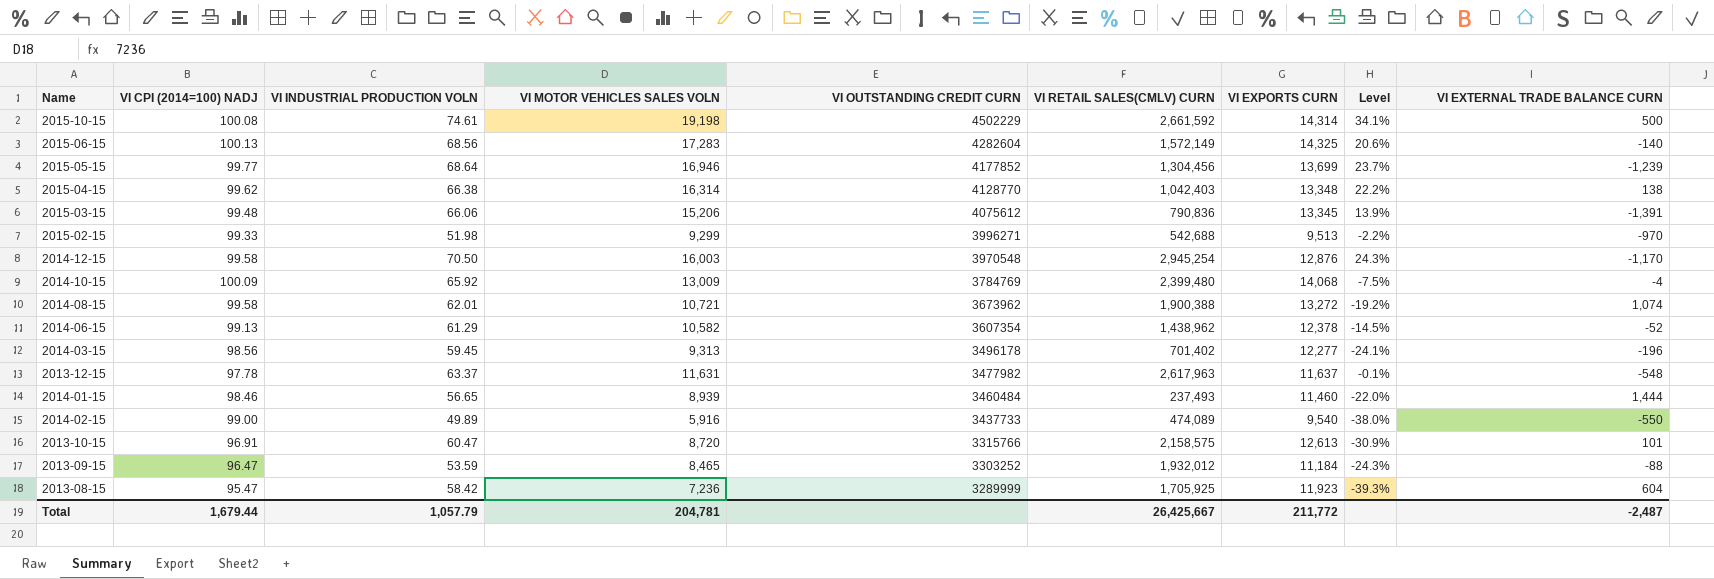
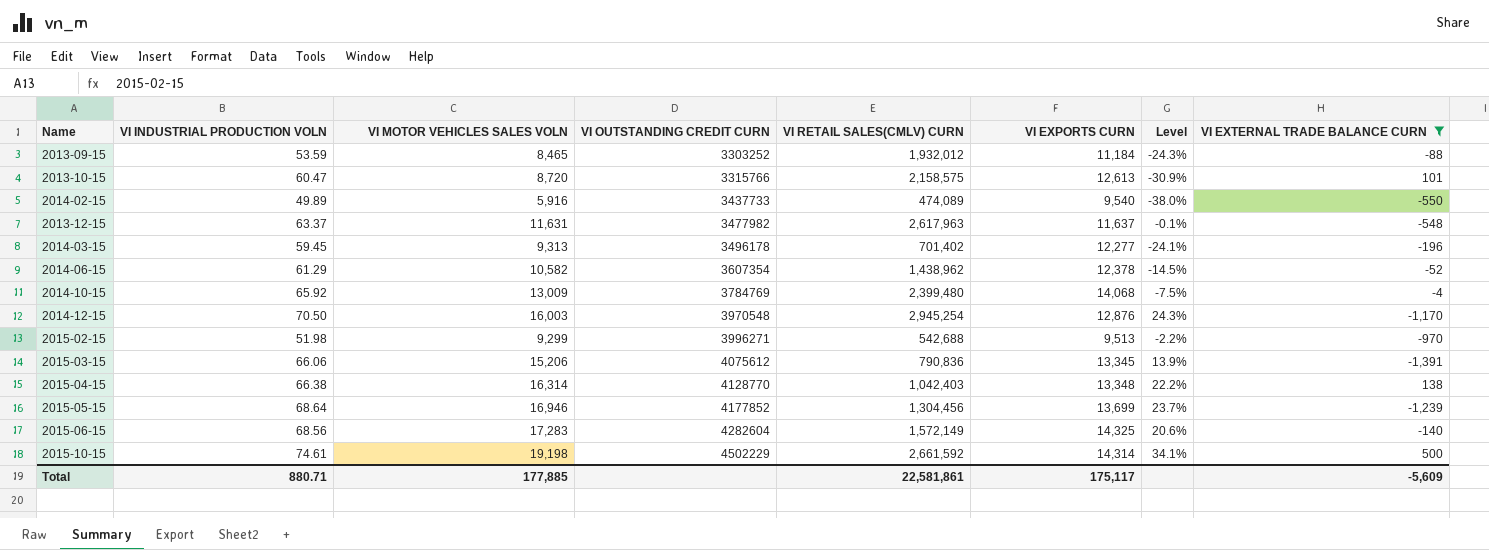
filter: none -> VI EXTERNAL TRADE BALANCE CURN <= 500
row order: VI OUTSTANDING CREDIT CURN descending -> VI OUTSTANDING CREDIT CURN ascending
column VI CPI (2014=100) NADJ | position: 2 -> none
Total | VI INDUSTRIAL PRODUCTION VOLN: 1,057.79 -> 880.71
Total | VI MOTOR VEHICLES SALES VOLN: 204,781 -> 177,885
Total | VI RETAIL SALES(CMLV) CURN: 26,425,667 -> 22,581,861
Total | VI EXPORTS CURN: 211,772 -> 175,117
Total | VI EXTERNAL TRADE BALANCE CURN: -2,487 -> -5,609

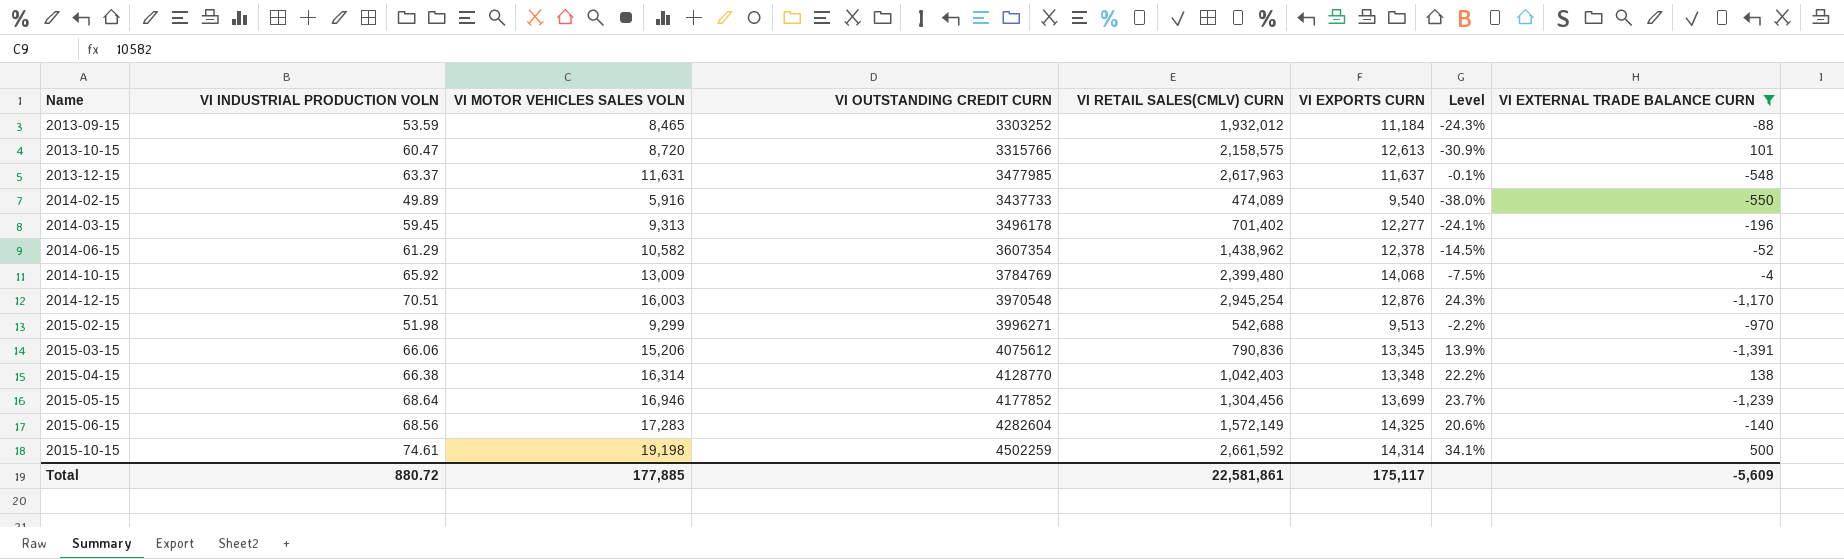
row order: VI OUTSTANDING CREDIT CURN ascending -> Name ascending
2013-12-15 | VI OUTSTANDING CREDIT CURN: 3477982 -> 3477985
2014-12-15 | VI INDUSTRIAL PRODUCTION VOLN: 70.50 -> 70.51
2015-10-15 | VI OUTSTANDING CREDIT CURN: 4502229 -> 4502259
Total | VI INDUSTRIAL PRODUCTION VOLN: 880.71 -> 880.72

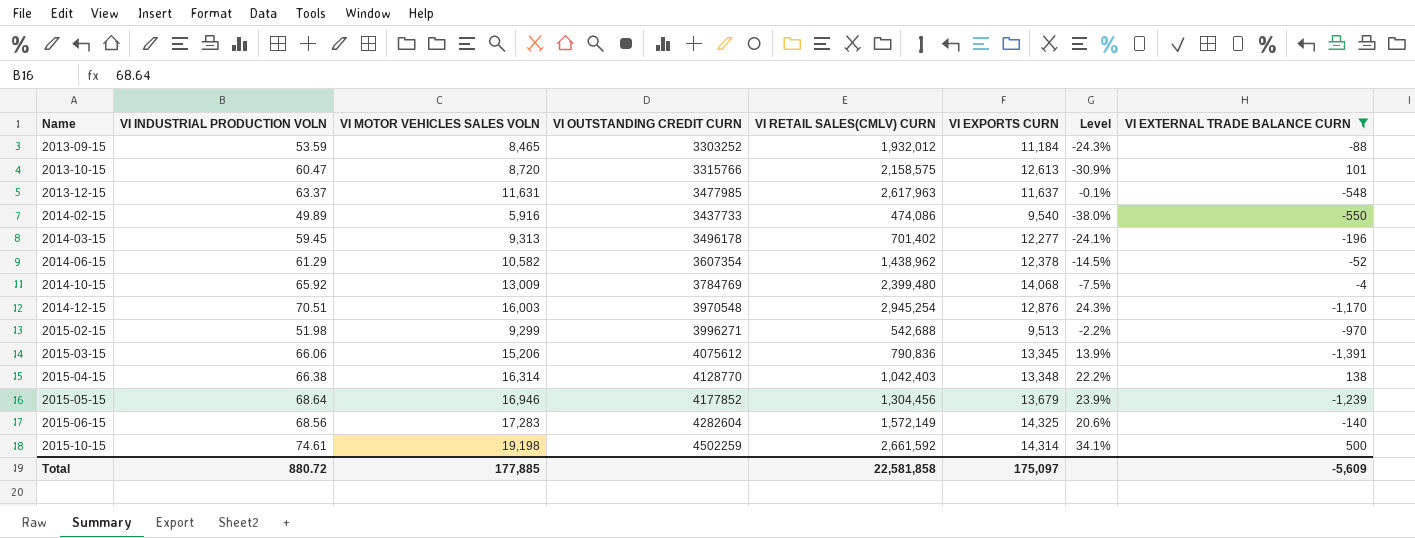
2014-02-15 | VI RETAIL SALES(CMLV) CURN: 474,089 -> 474,086
2015-05-15 | VI EXPORTS CURN: 13,699 -> 13,679
2015-05-15 | Level: 23.7% -> 23.9%
Total | VI RETAIL SALES(CMLV) CURN: 22,581,861 -> 22,581,858
Total | VI EXPORTS CURN: 175,117 -> 175,097

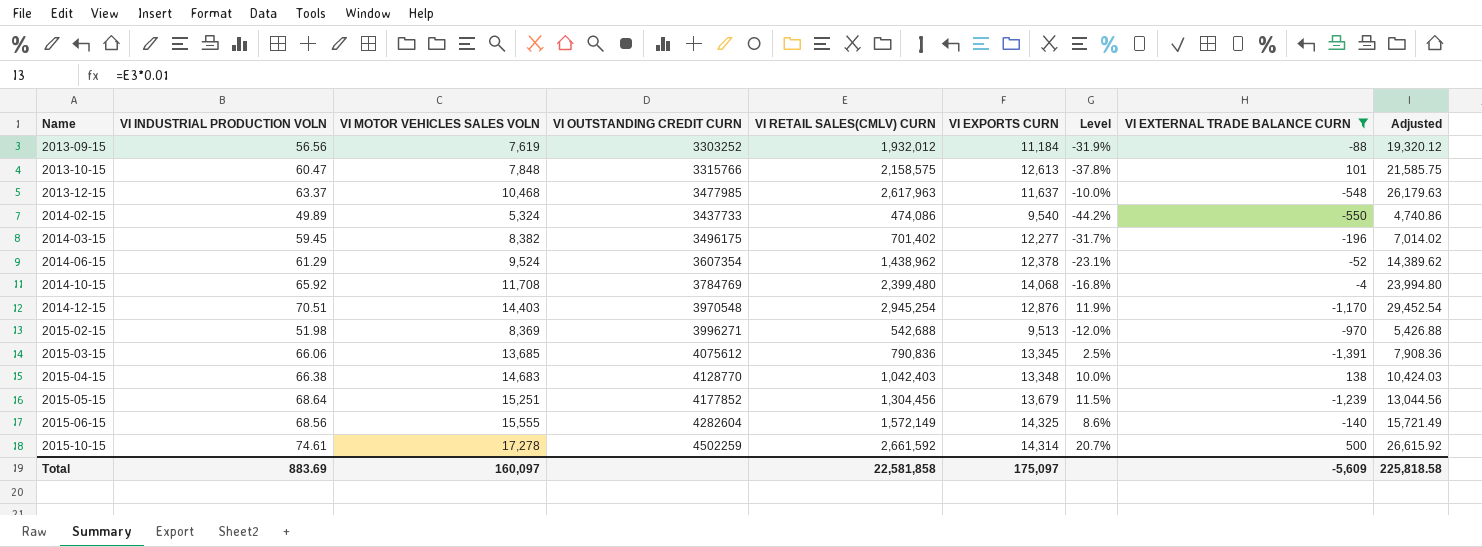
column Adjusted | formula: none -> [VI RETAIL SALES(CMLV) CURN] * 0.01
2013-09-15 | VI INDUSTRIAL PRODUCTION VOLN: 53.59 -> 56.56
2013-09-15 | VI MOTOR VEHICLES SALES VOLN: 8,465 -> 7,619
2013-09-15 | Level: -24.3% -> -31.9%
2013-10-15 | VI MOTOR VEHICLES SALES VOLN: 8,720 -> 7,848
2013-10-15 | Level: -30.9% -> -37.8%
2013-12-15 | VI MOTOR VEHICLES SALES VOLN: 11,631 -> 10,468
2013-12-15 | Level: -0.1% -> -10.0%
2014-02-15 | VI MOTOR VEHICLES SALES VOLN: 5,916 -> 5,324
2014-02-15 | Level: -38.0% -> -44.2%
2014-03-15 | VI MOTOR VEHICLES SALES VOLN: 9,313 -> 8,382
2014-03-15 | VI OUTSTANDING CREDIT CURN: 3496178 -> 3496175
2014-03-15 | Level: -24.1% -> -31.7%
2014-06-15 | VI MOTOR VEHICLES SALES VOLN: 10,582 -> 9,524
2014-06-15 | Level: -14.5% -> -23.1%
2014-10-15 | VI MOTOR VEHICLES SALES VOLN: 13,009 -> 11,708
2014-10-15 | Level: -7.5% -> -16.8%
2014-12-15 | VI MOTOR VEHICLES SALES VOLN: 16,003 -> 14,403
2014-12-15 | Level: 24.3% -> 11.9%
2015-02-15 | VI MOTOR VEHICLES SALES VOLN: 9,299 -> 8,369
2015-02-15 | Level: -2.2% -> -12.0%
2015-03-15 | VI MOTOR VEHICLES SALES VOLN: 15,206 -> 13,685
2015-03-15 | Level: 13.9% -> 2.5%
2015-04-15 | VI MOTOR VEHICLES SALES VOLN: 16,314 -> 14,683
2015-04-15 | Level: 22.2% -> 10.0%
2015-05-15 | VI MOTOR VEHICLES SALES VOLN: 16,946 -> 15,251
2015-05-15 | Level: 23.9% -> 11.5%
2015-06-15 | VI MOTOR VEHICLES SALES VOLN: 17,283 -> 15,555
2015-06-15 | Level: 20.6% -> 8.6%
2015-10-15 | VI MOTOR VEHICLES SALES VOLN: 19,198 -> 17,278
2015-10-15 | Level: 34.1% -> 20.7%
Total | VI INDUSTRIAL PRODUCTION VOLN: 880.72 -> 883.69
Total | VI MOTOR VEHICLES SALES VOLN: 177,885 -> 160,097

